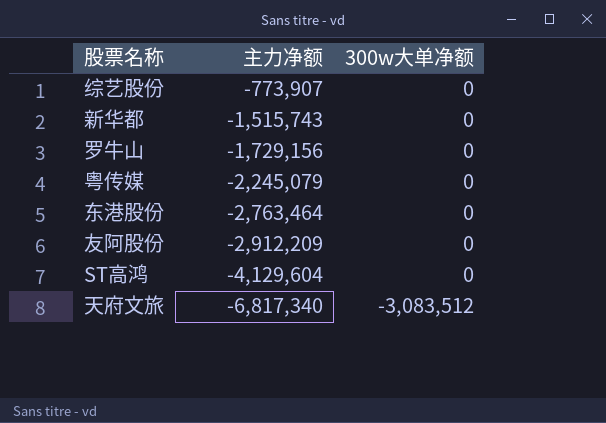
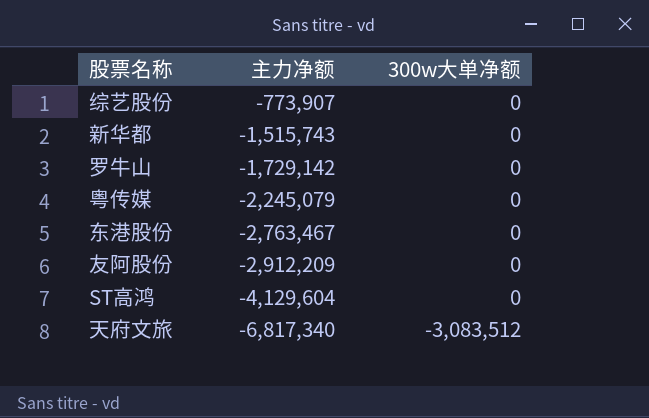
罗牛山 | 主力净额: -1,729,156 -> -1,729,142
东港股份 | 主力净额: -2,763,464 -> -2,763,467

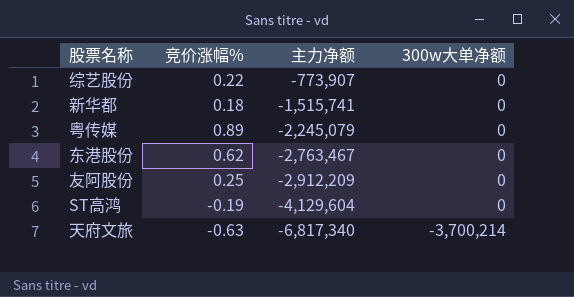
column 竞价涨幅% | position: none -> 2
row 罗牛山: -1,729,142 | 0 -> none
新华都 | 主力净额: -1,515,743 -> -1,515,741
天府文旅 | 300w大单净额: -3,083,512 -> -3,700,214

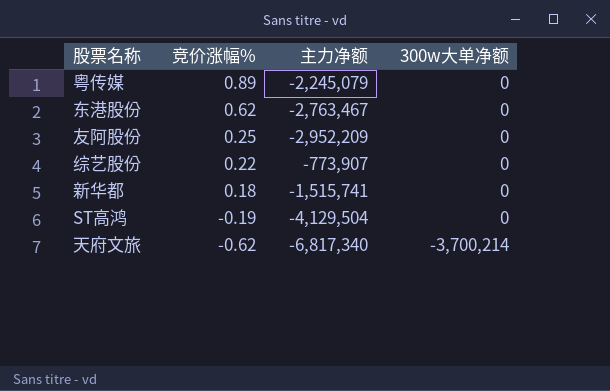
row order: 主力净额 descending -> 竞价涨幅% descending
友阿股份 | 主力净额: -2,912,209 -> -2,952,209
ST高鸿 | 主力净额: -4,129,604 -> -4,129,504
天府文旅 | 竞价涨幅%: -0.63 -> -0.62

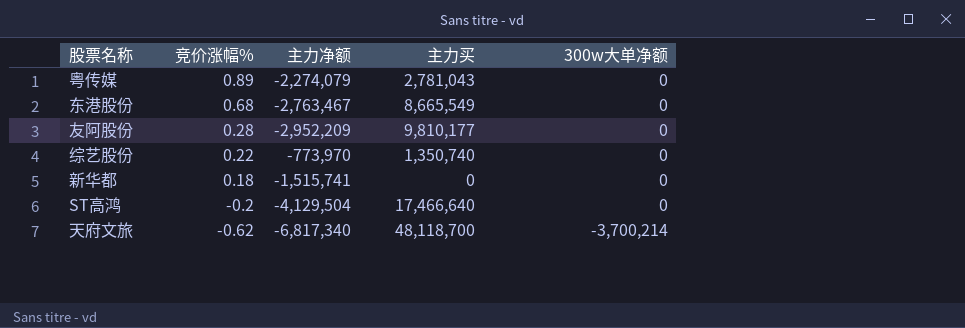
column 主力买 | position: none -> 4
粤传媒 | 主力净额: -2,245,079 -> -2,274,079
东港股份 | 竞价涨幅%: 0.62 -> 0.68
友阿股份 | 竞价涨幅%: 0.25 -> 0.28
综艺股份 | 主力净额: -773,907 -> -773,970
ST高鸿 | 竞价涨幅%: -0.19 -> -0.2

